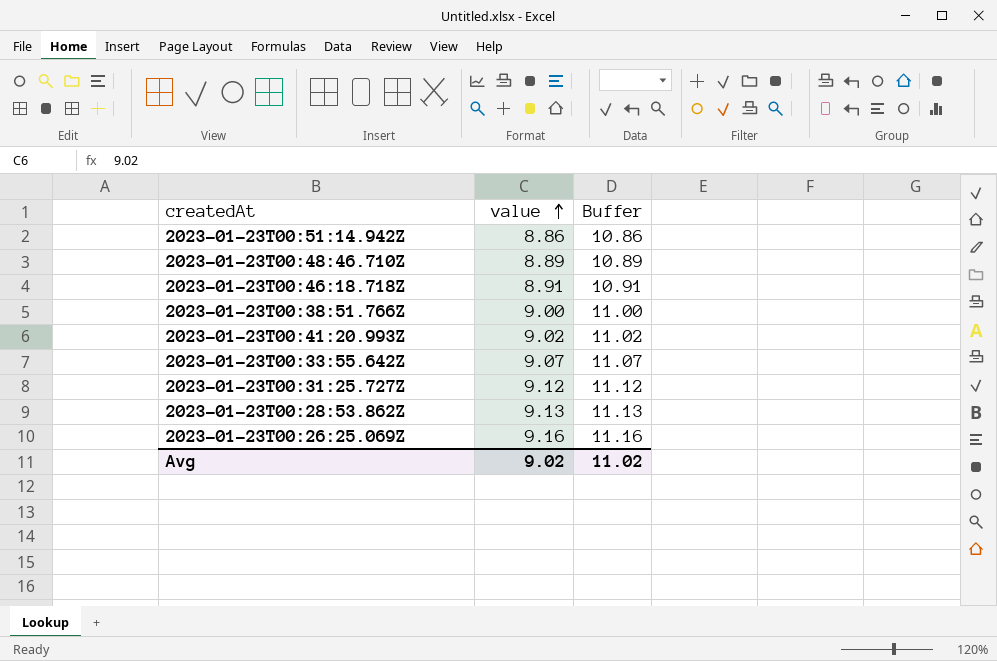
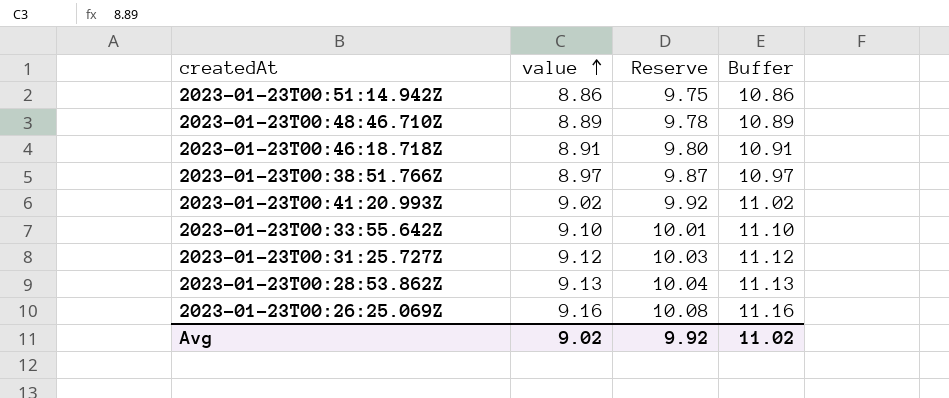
column Reserve | formula: none -> [value] * 1.1
2023-01-23T00:38:51.766Z | value: 9.00 -> 8.97
2023-01-23T00:38:51.766Z | Buffer: 11.00 -> 10.97
2023-01-23T00:33:55.642Z | value: 9.07 -> 9.10
2023-01-23T00:33:55.642Z | Buffer: 11.07 -> 11.10

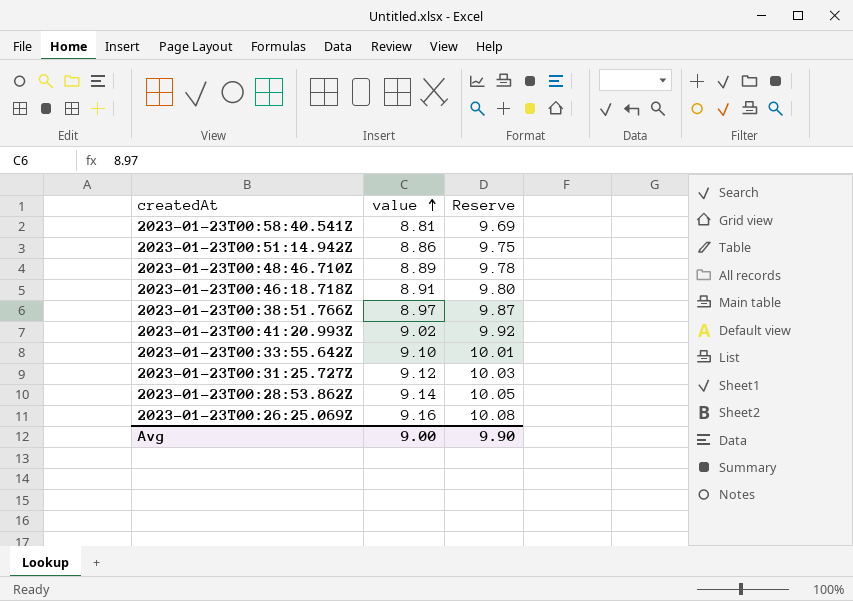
column Buffer | formula: [value] + 2 -> none
row 2023-01-23T00:58:40.541Z: none -> 8.81 | 9.69
2023-01-23T00:28:53.862Z | value: 9.13 -> 9.14
2023-01-23T00:28:53.862Z | Reserve: 10.04 -> 10.05
Avg | value: 9.02 -> 9.00
Avg | Reserve: 9.92 -> 9.90

